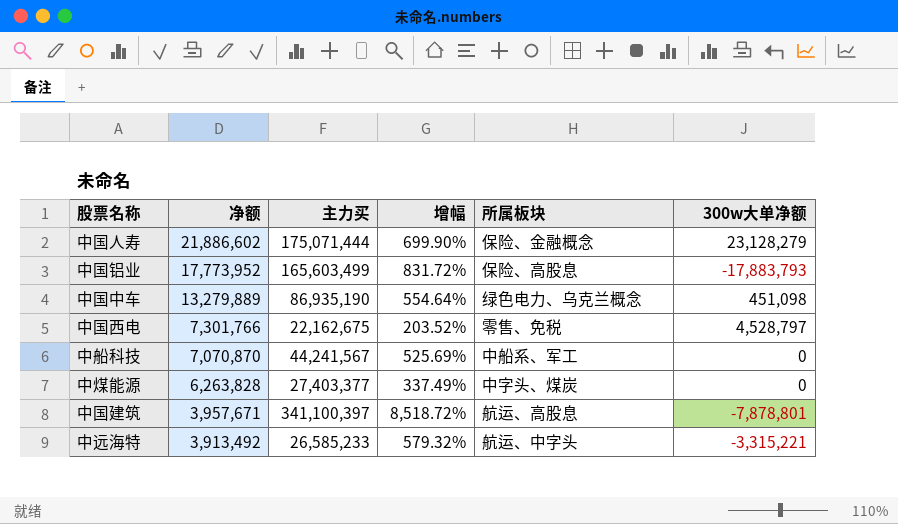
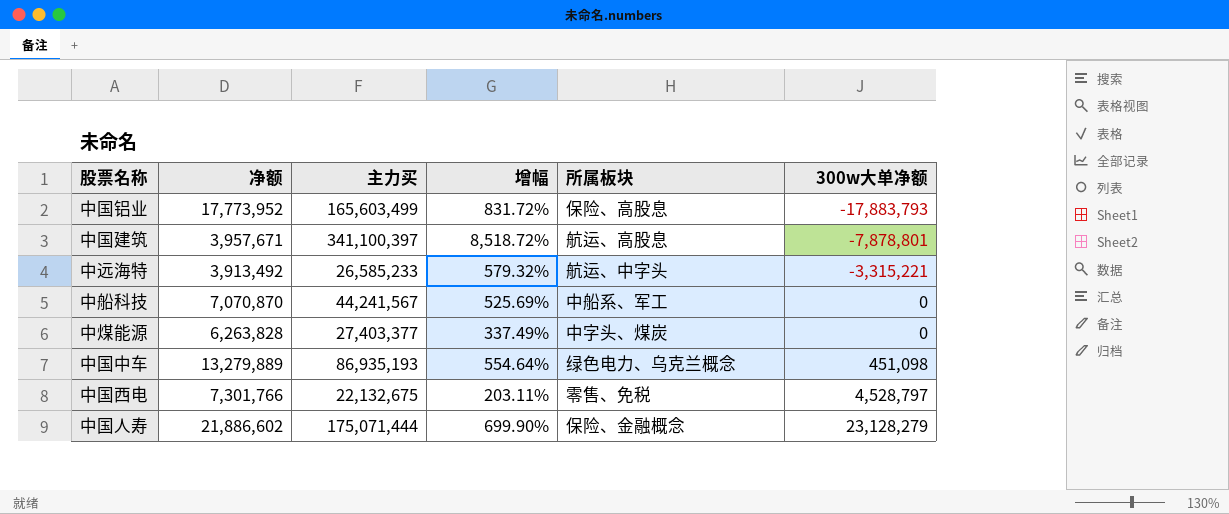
row order: 净额 descending -> 300w大单净额 ascending
中国中车 | 主力买: 86,935,190 -> 86,935,193
中国西电 | 主力买: 22,162,675 -> 22,132,675
中国西电 | 增幅: 203.52% -> 203.11%

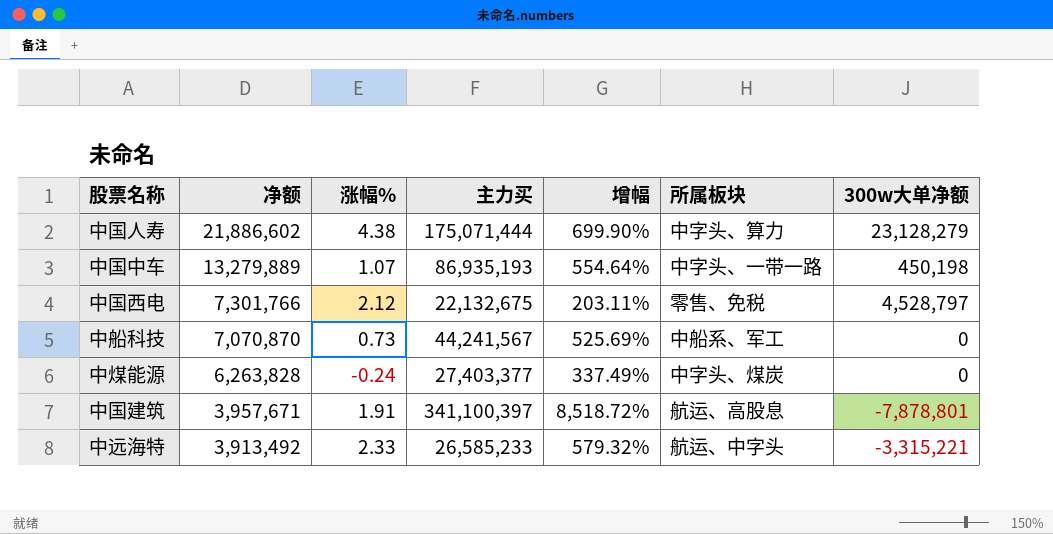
row order: 300w大单净额 ascending -> 净额 descending
column 涨幅% | position: none -> 3
row 中国铝业: 17,773,952 | 165,603,499 | 831.72% | 保险、高股息 | -17,883,793 -> none
中国人寿 | 所属板块: 保险、金融概念 -> 中字头、算力
中国中车 | 所属板块: 绿色电力、乌克兰概念 -> 中字头、一带一路
中国中车 | 300w大单净额: 451,098 -> 450,198

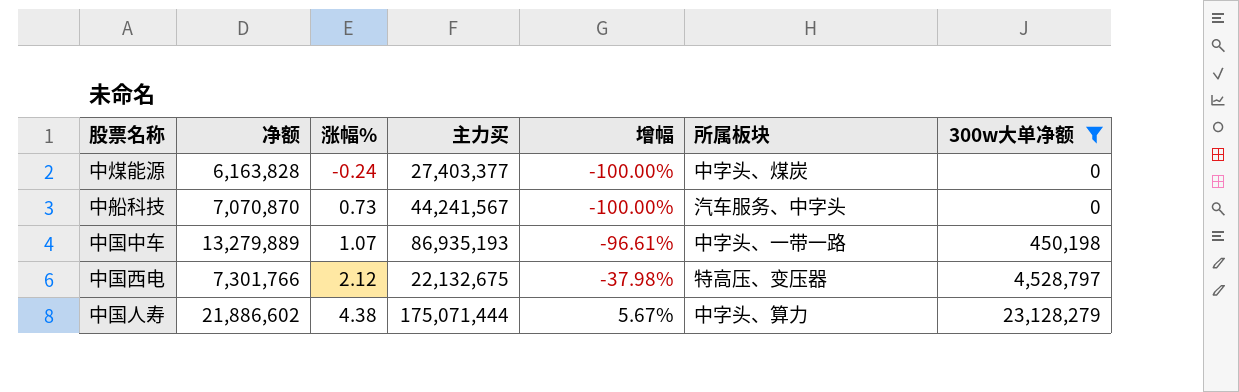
filter: none -> 300w大单净额 >= 0
row order: 净额 descending -> 涨幅% ascending
column 增幅 | formula: ([主力买] - [净额]) / [净额] -> ([300w大单净额] - [净额]) / [净额]
中煤能源 | 净额: 6,263,828 -> 6,163,828
中船科技 | 所属板块: 中船系、军工 -> 汽车服务、中字头
中国西电 | 所属板块: 零售、免税 -> 特高压、变压器

